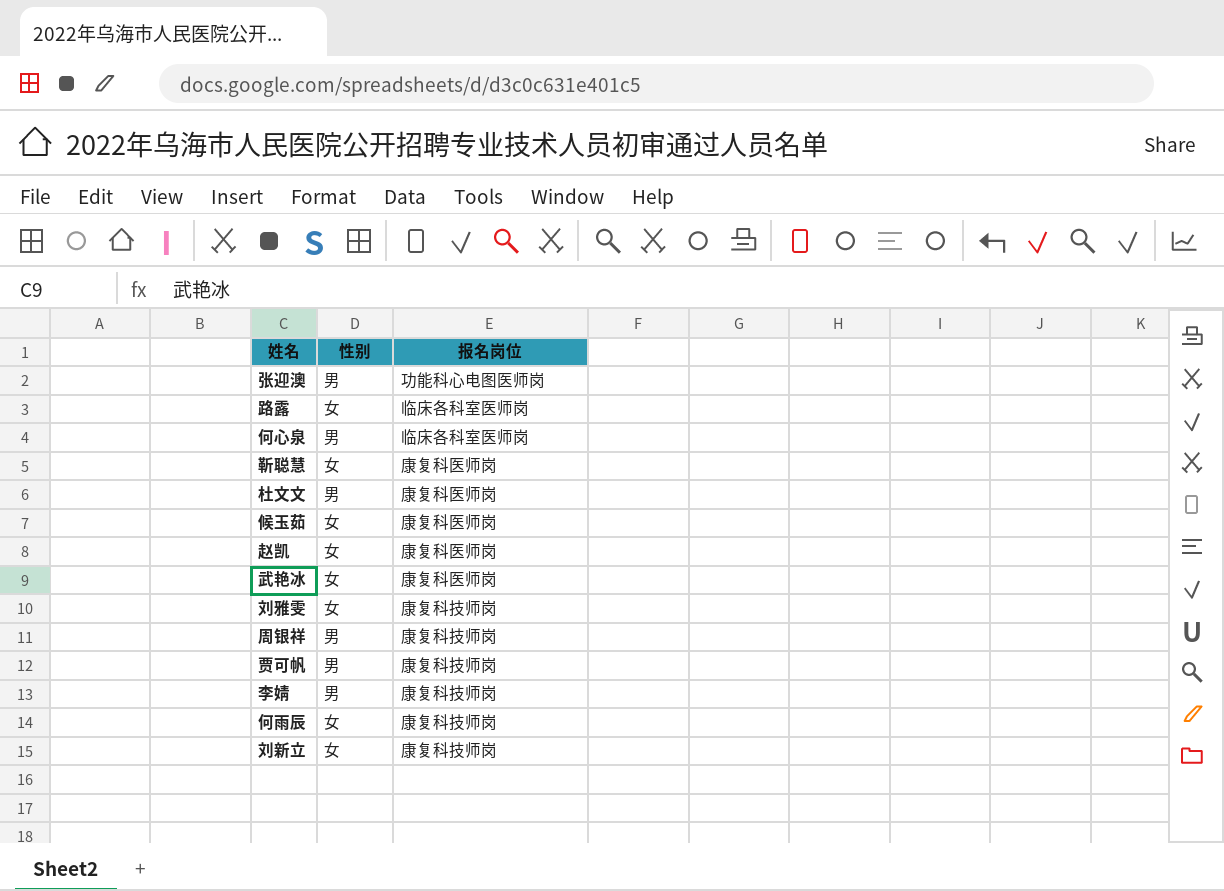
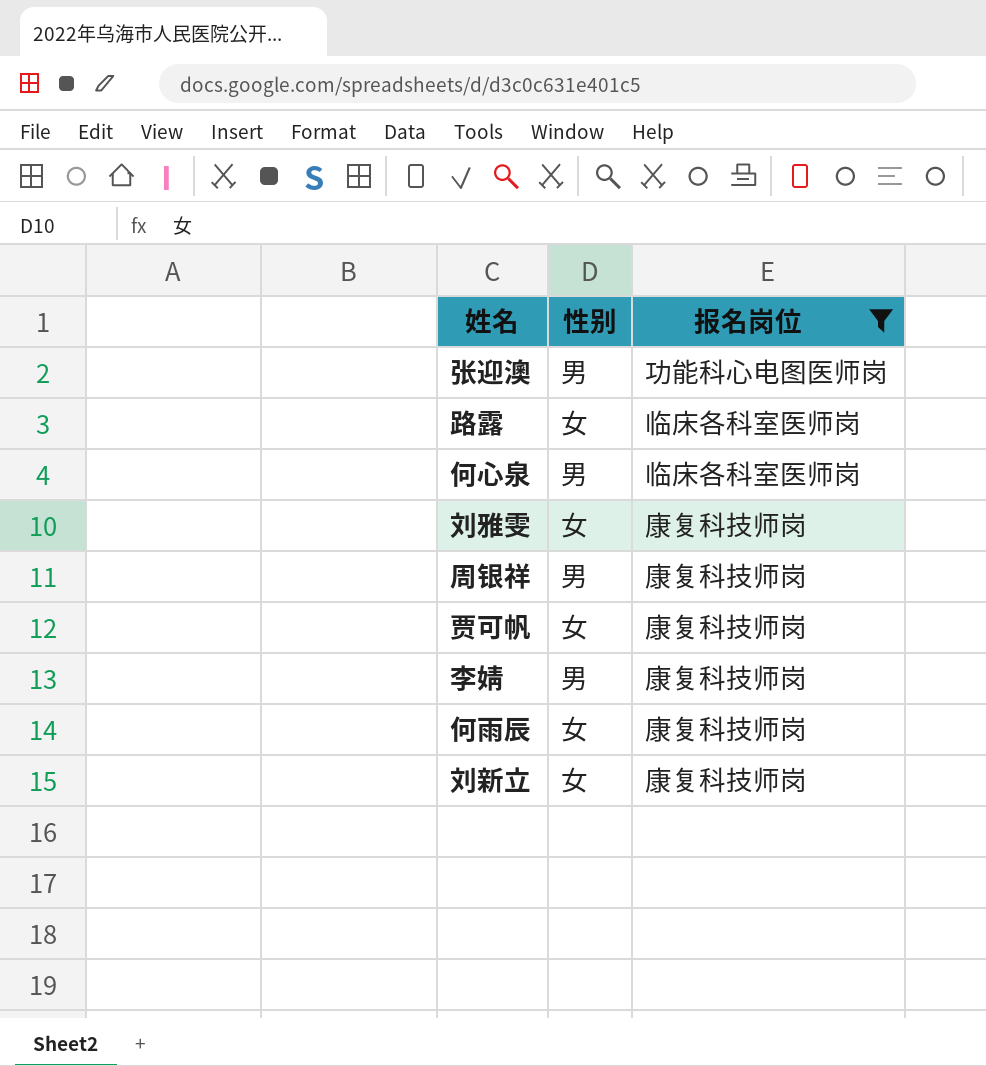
filter: none -> 报名岗位 != 康复科医师岗
贾可帆 | 性别: 男 -> 女

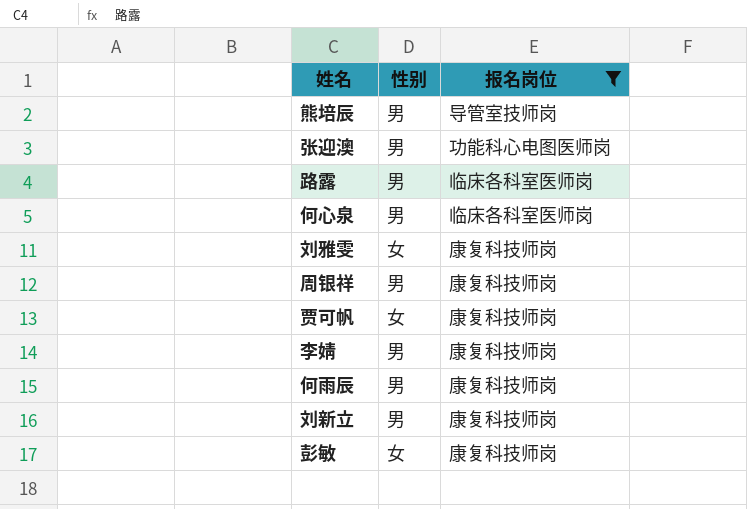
row 熊培辰: none -> 男 | 导管室技师岗
路露 | 性别: 女 -> 男
何雨辰 | 性别: 女 -> 男
刘新立 | 性别: 女 -> 男
row 彭敏: none -> 女 | 康复科技师岗

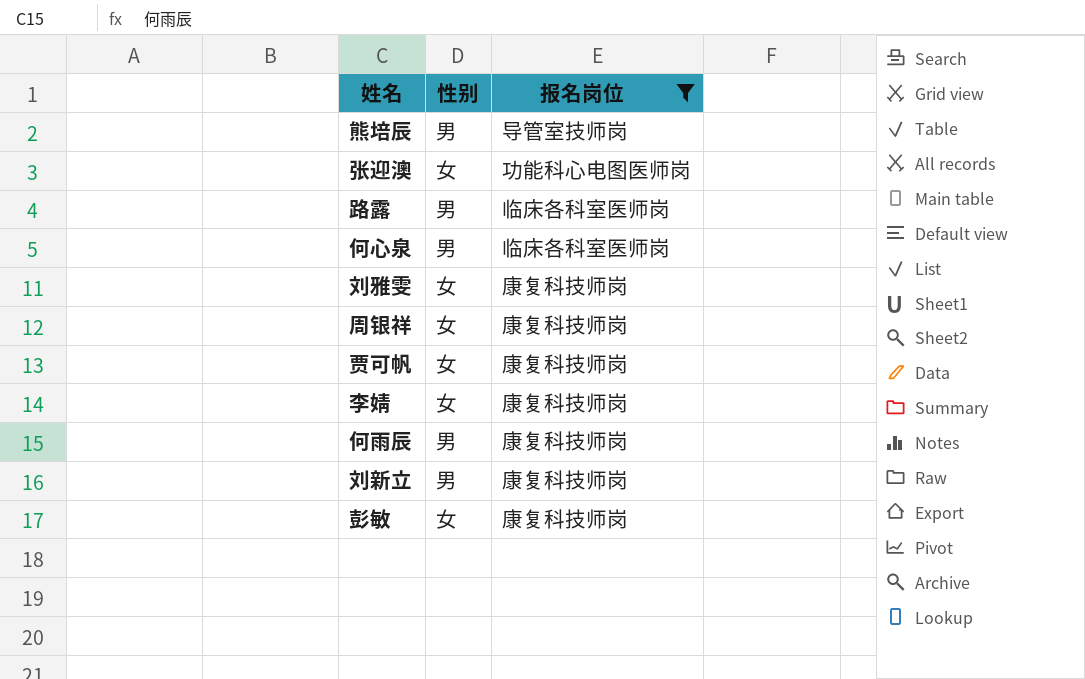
张迎澳 | 性别: 男 -> 女
周银祥 | 性别: 男 -> 女
李婧 | 性别: 男 -> 女

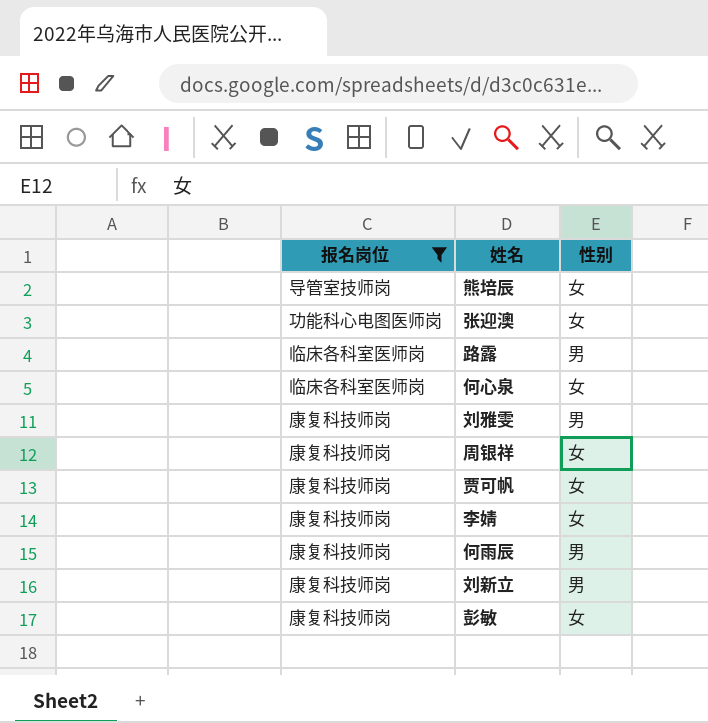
column 报名岗位 | position: 3 -> 1
熊培辰 | 性别: 男 -> 女
何心泉 | 性别: 男 -> 女
刘雅雯 | 性别: 女 -> 男

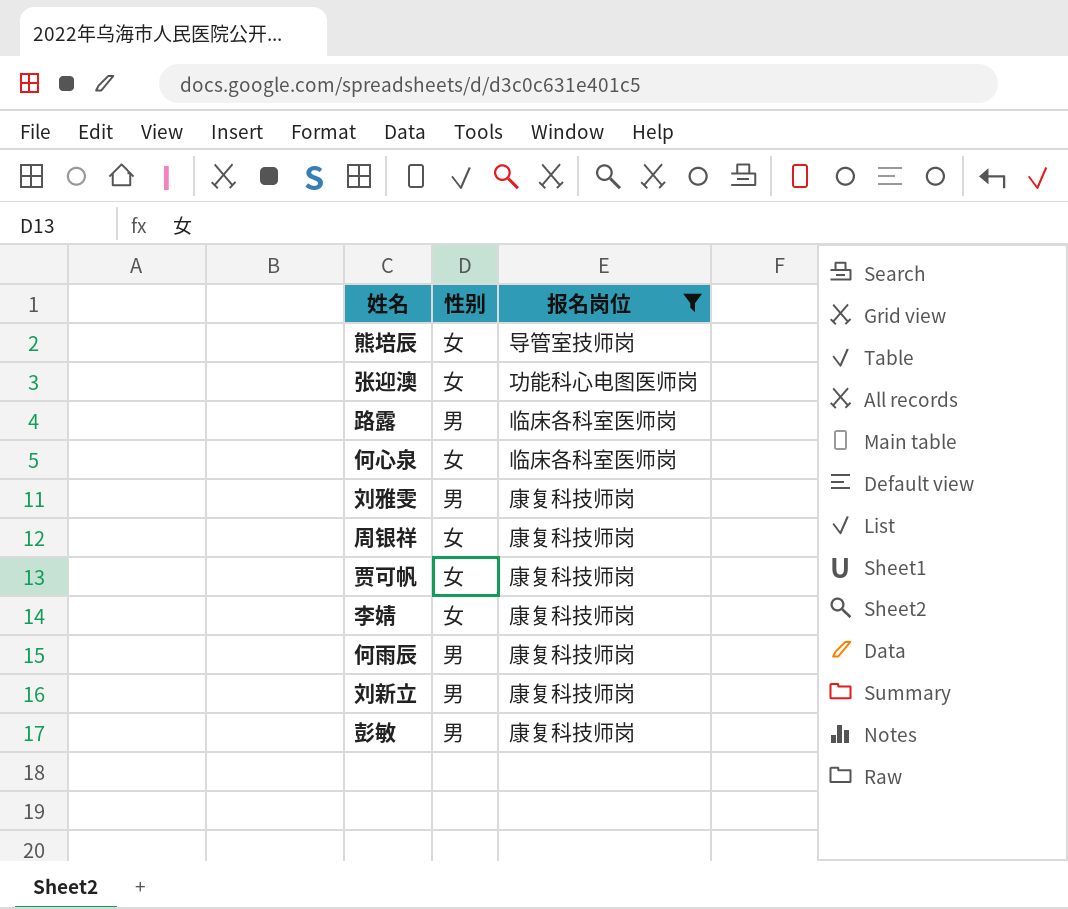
column 报名岗位 | position: 1 -> 3
彭敏 | 性别: 女 -> 男

